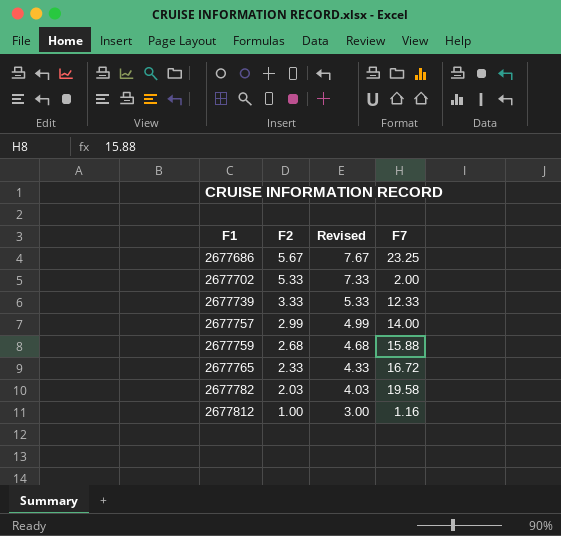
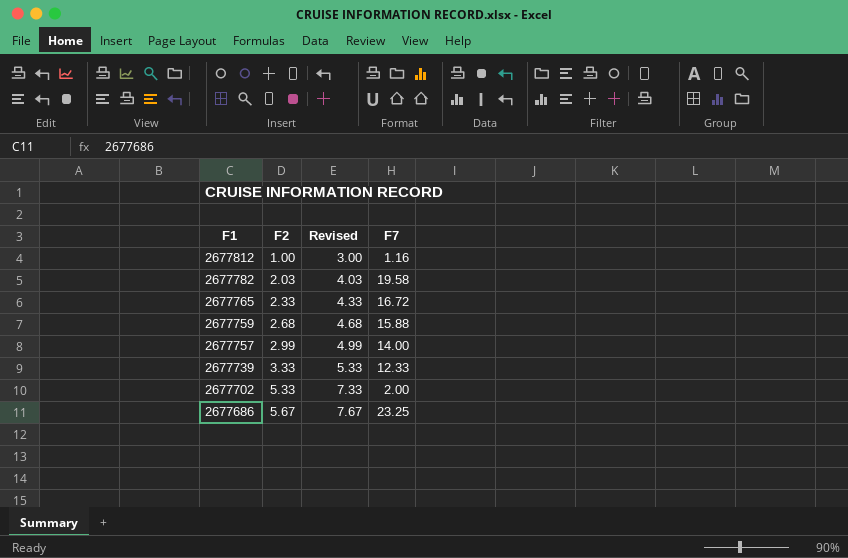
row order: F1 ascending -> F1 descending

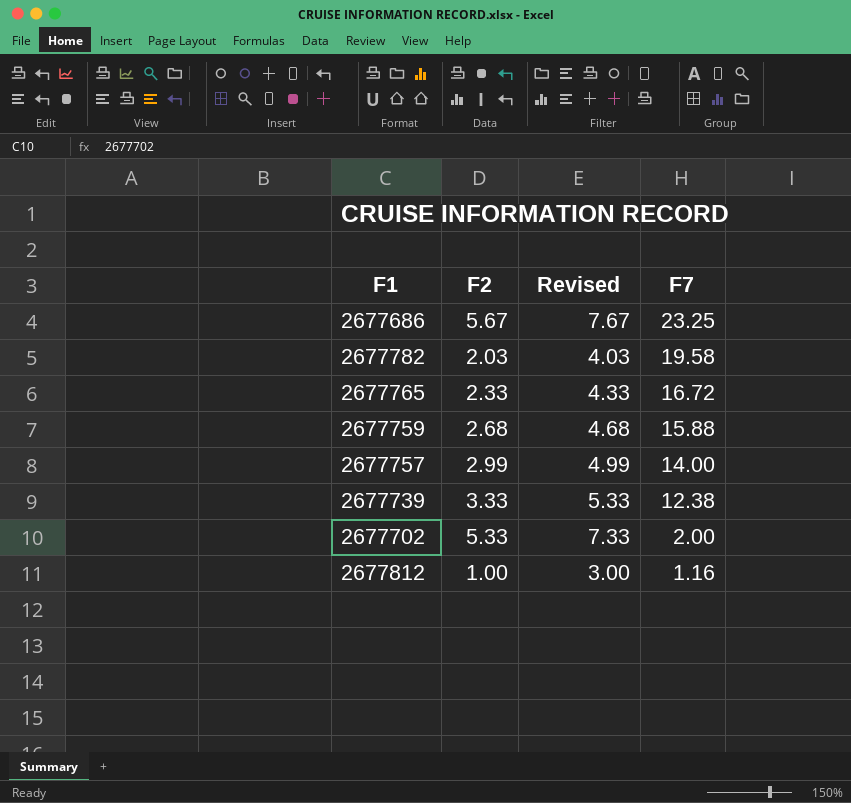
row order: F1 descending -> F7 descending
2677739 | F7: 12.33 -> 12.38

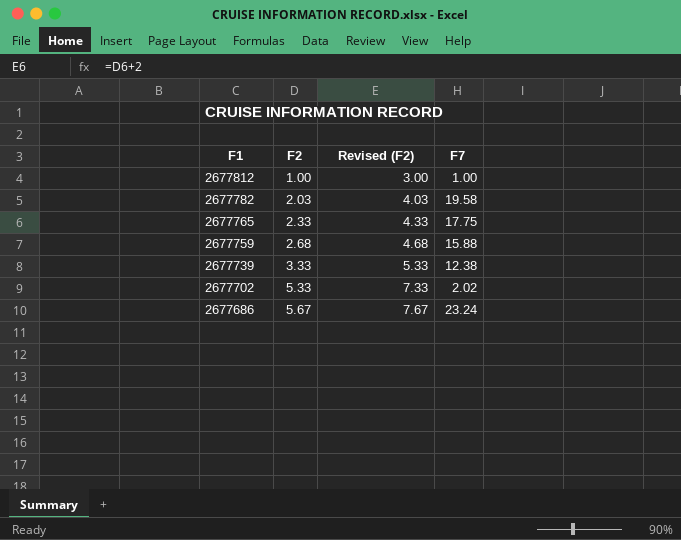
row order: F7 descending -> F1 descending
column name: Revised -> Revised (F2)
row 2677757: 2.99 | 4.99 | 14.00 -> none
2677812 | F7: 1.16 -> 1.00
2677765 | F7: 16.72 -> 17.75
2677702 | F7: 2.00 -> 2.02
2677686 | F7: 23.25 -> 23.24

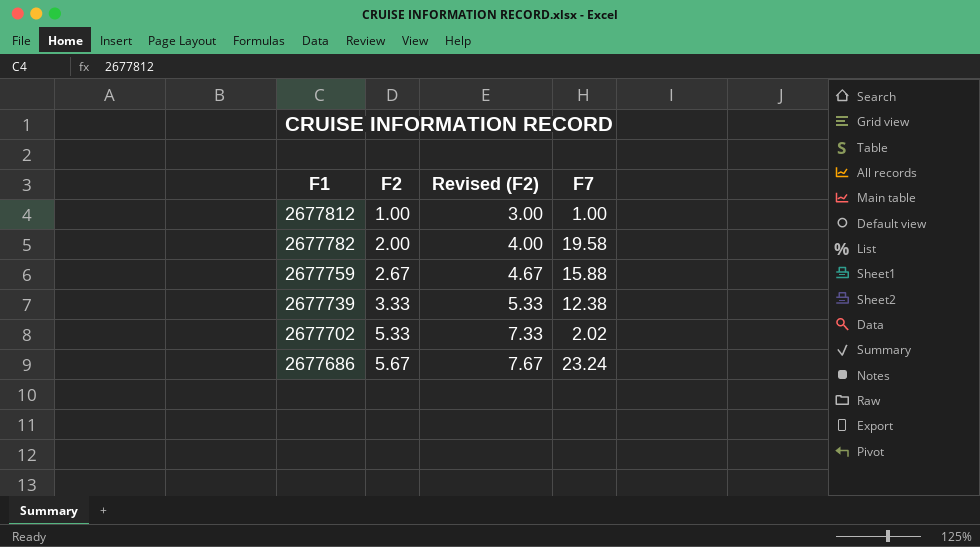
row 2677765: 2.33 | 4.33 | 17.75 -> none
2677782 | F2: 2.03 -> 2.00
2677782 | Revised (F2): 4.03 -> 4.00
2677759 | F2: 2.68 -> 2.67
2677759 | Revised (F2): 4.68 -> 4.67

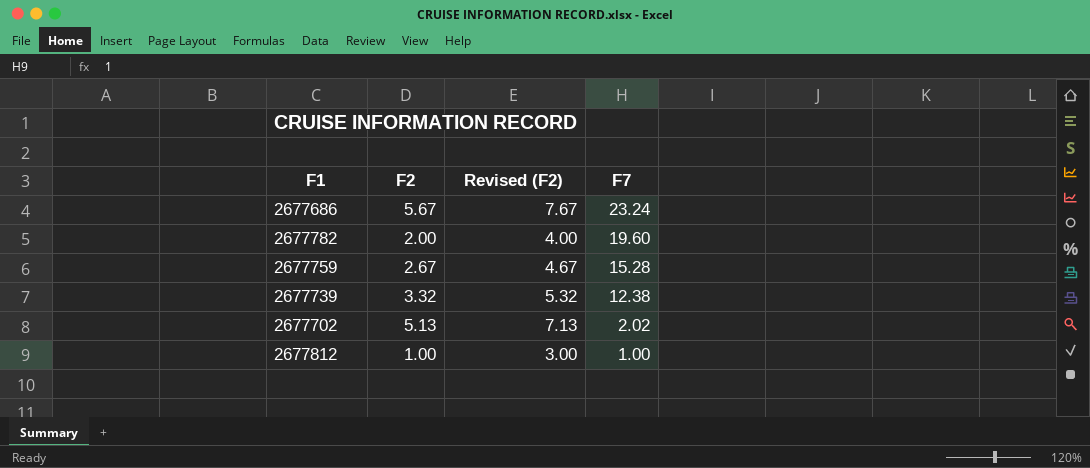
row order: F1 descending -> F7 descending
2677782 | F7: 19.58 -> 19.60
2677759 | F7: 15.88 -> 15.28
2677739 | F2: 3.33 -> 3.32
2677739 | Revised (F2): 5.33 -> 5.32
2677702 | F2: 5.33 -> 5.13
2677702 | Revised (F2): 7.33 -> 7.13

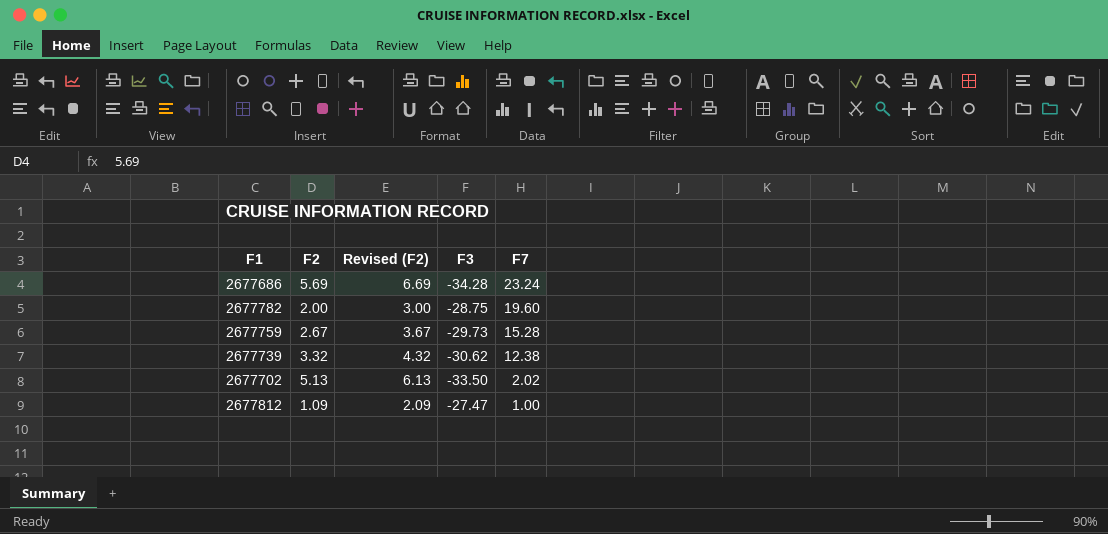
column Revised (F2) | formula: [F2] + 2 -> [F2] + 1
column F3 | position: none -> 4
2677686 | F2: 5.67 -> 5.69
2677812 | F2: 1.00 -> 1.09

